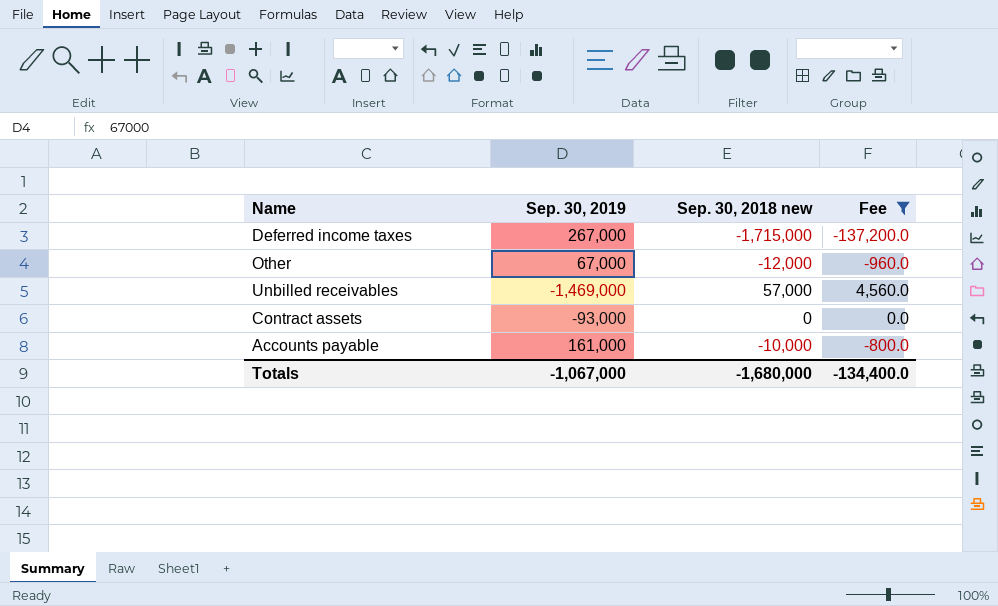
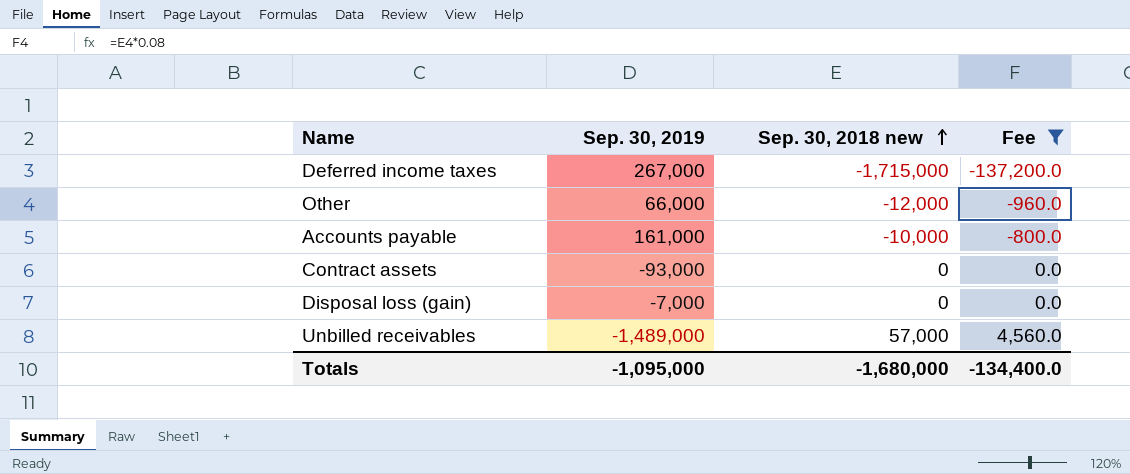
row order: none -> Sep. 30, 2018 new ascending
Other | Sep. 30, 2019: 67,000 -> 66,000
row Disposal loss (gain): none -> -7,000 | 0 | 0.0
Unbilled receivables | Sep. 30, 2019: -1,469,000 -> -1,489,000
Totals | Sep. 30, 2019: -1,067,000 -> -1,095,000

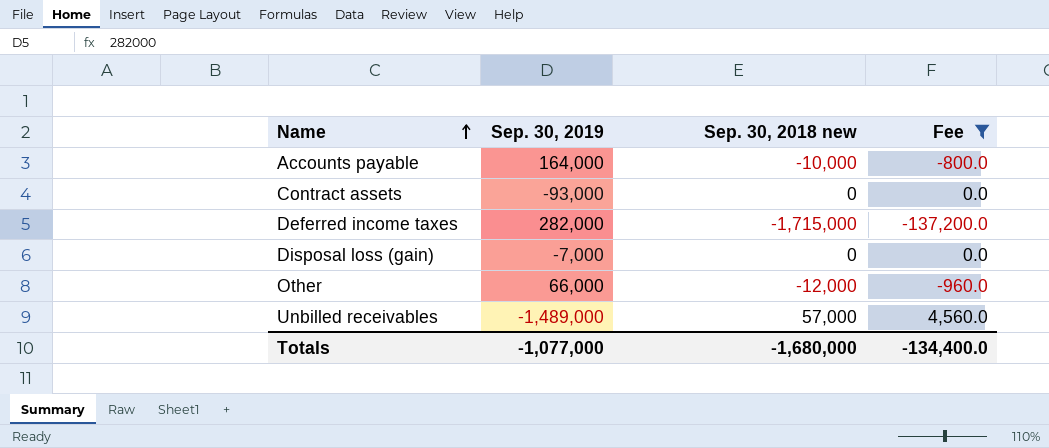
row order: Sep. 30, 2018 new ascending -> Name ascending
Accounts payable | Sep. 30, 2019: 161,000 -> 164,000
Deferred income taxes | Sep. 30, 2019: 267,000 -> 282,000
Totals | Sep. 30, 2019: -1,095,000 -> -1,077,000

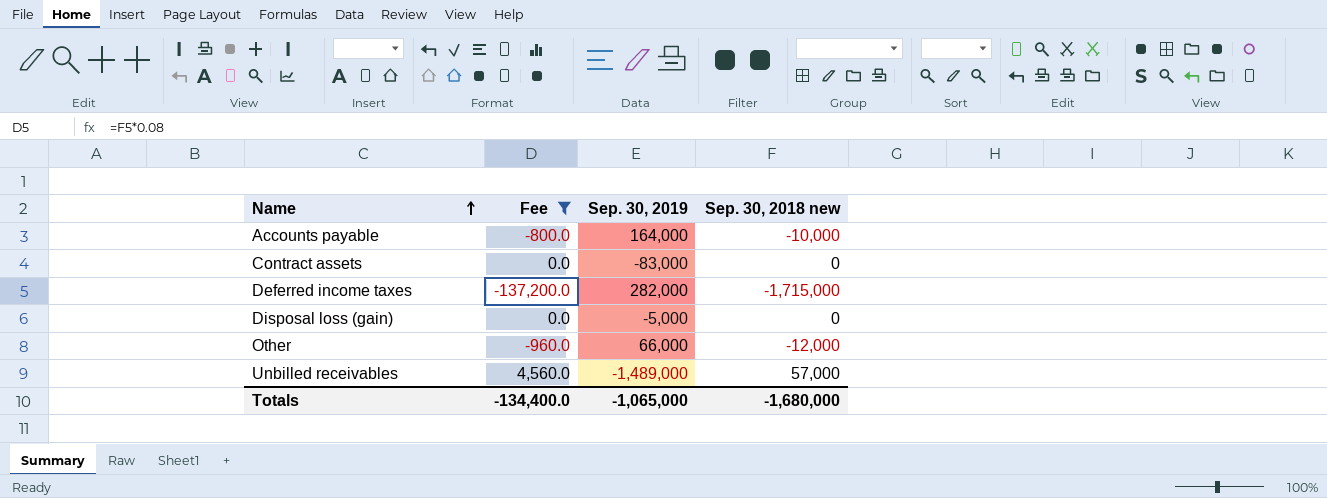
column Fee | position: 4 -> 2
Contract assets | Sep. 30, 2019: -93,000 -> -83,000
Disposal loss (gain) | Sep. 30, 2019: -7,000 -> -5,000
Totals | Sep. 30, 2019: -1,077,000 -> -1,065,000

